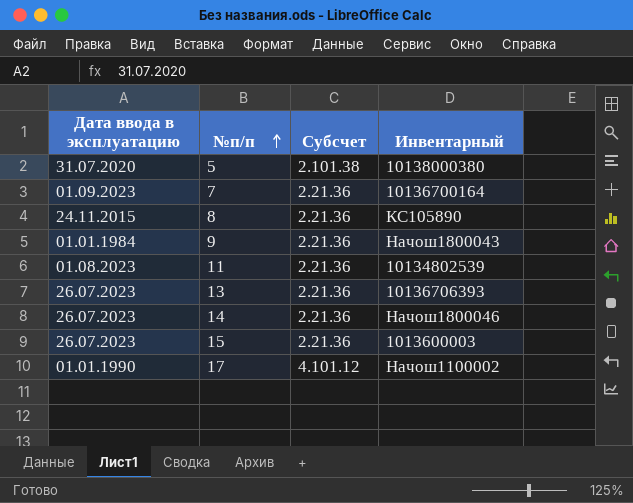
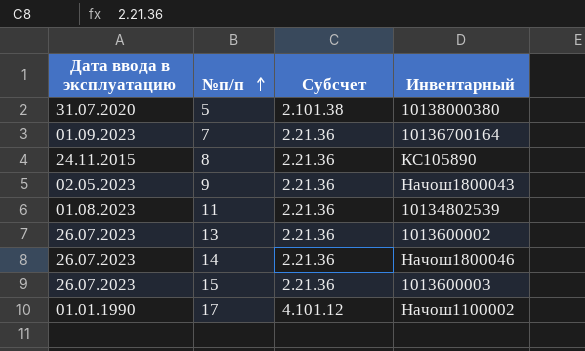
9 | Дата ввода в эксплуатацию: 01.01.1984 -> 02.05.2023
13 | Инвентарный: 10136706393 -> 1013600002

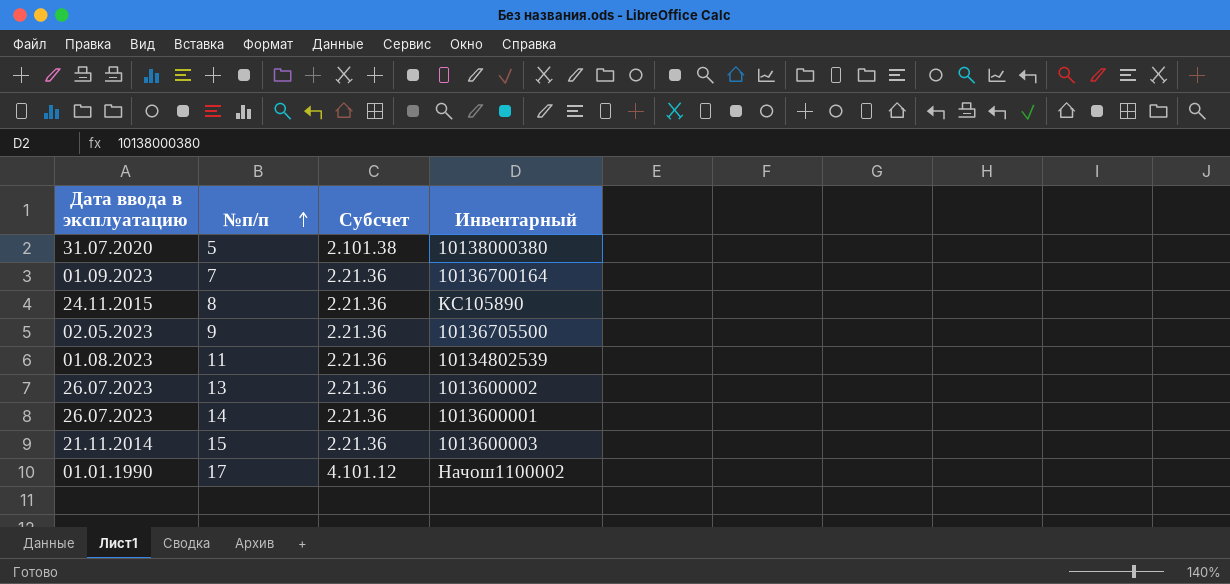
9 | Инвентарный: Начош1800043 -> 10136705500
14 | Инвентарный: Начош1800046 -> 1013600001
15 | Дата ввода в эксплуатацию: 26.07.2023 -> 21.11.2014

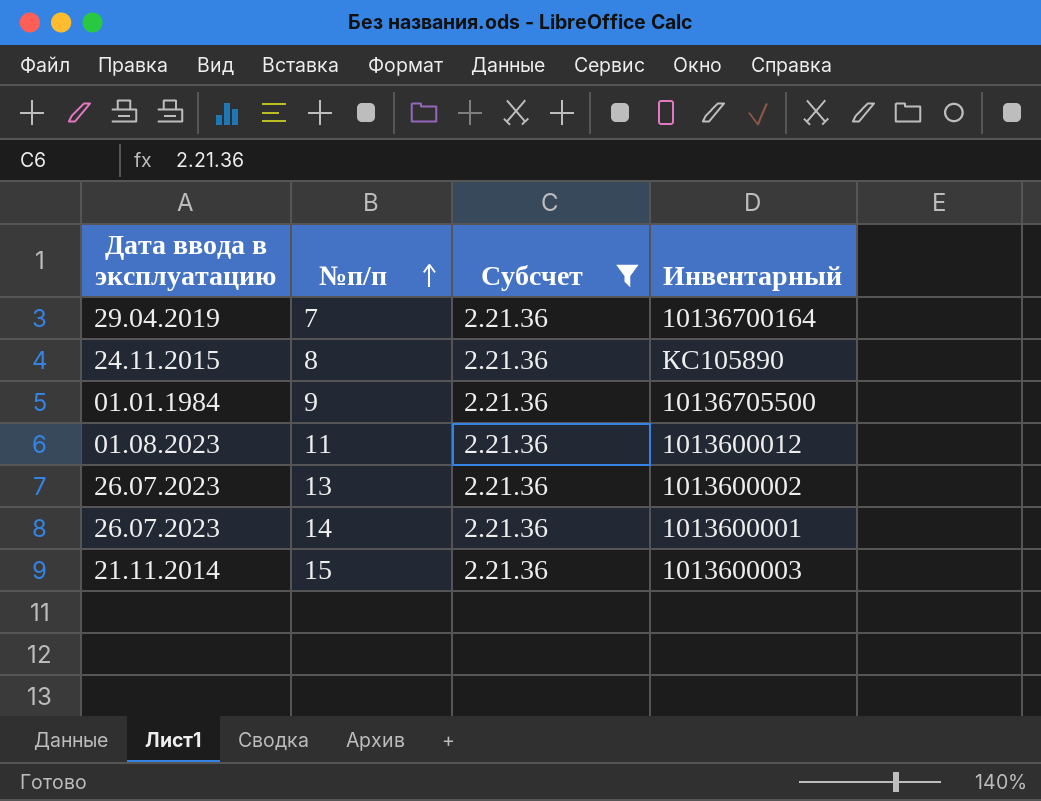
filter: none -> Субсчет = 2.21.36
7 | Дата ввода в эксплуатацию: 01.09.2023 -> 29.04.2019
9 | Дата ввода в эксплуатацию: 02.05.2023 -> 01.01.1984
11 | Инвентарный: 10134802539 -> 1013600012

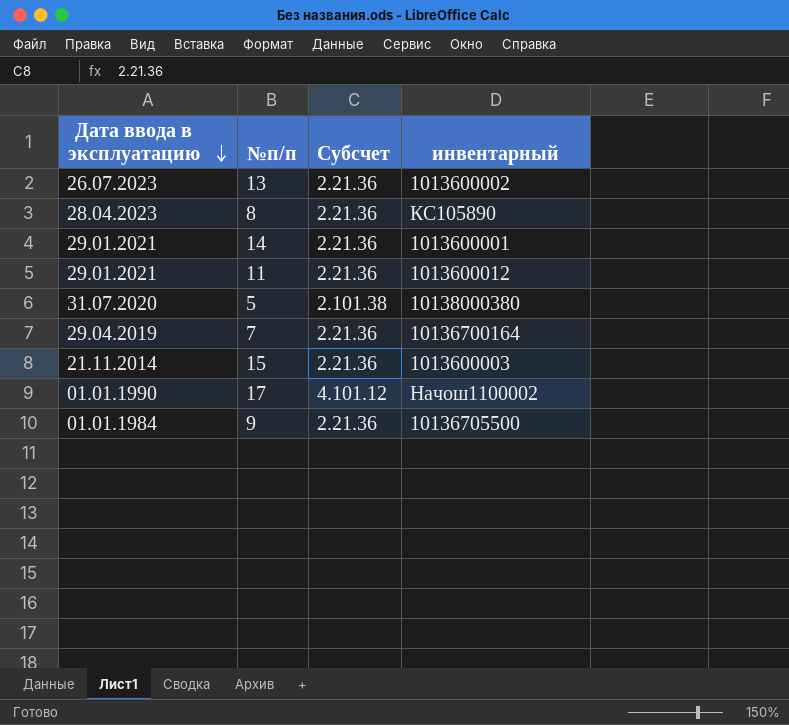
filter: Субсчет = 2.21.36 -> none
row order: №п/п ascending -> Дата ввода в эксплуатацию descending
column name: Инвентарный -> инвентарный
8 | Дата ввода в эксплуатацию: 24.11.2015 -> 28.04.2023
14 | Дата ввода в эксплуатацию: 26.07.2023 -> 29.01.2021
11 | Дата ввода в эксплуатацию: 01.08.2023 -> 29.01.2021

